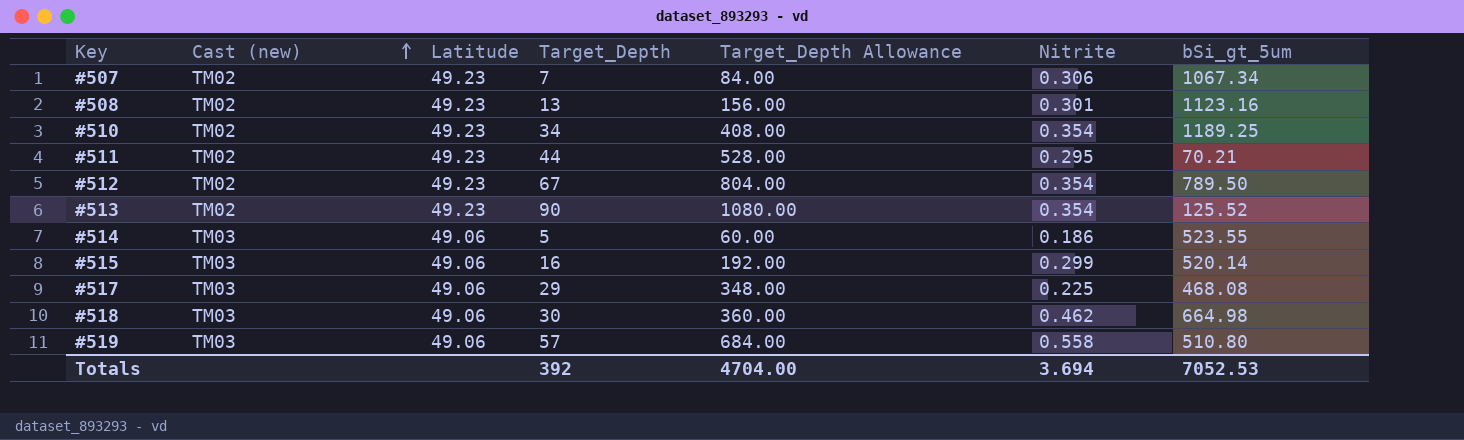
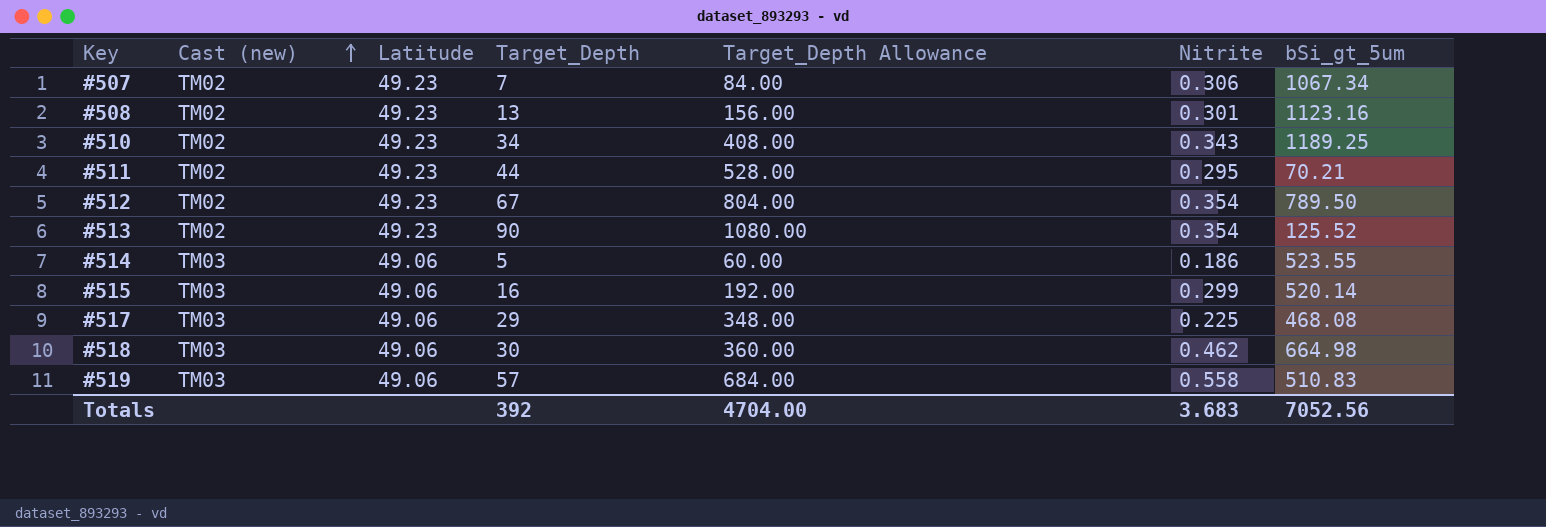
#510 | Nitrite: 0.354 -> 0.343
#519 | bSi_gt_5um: 510.80 -> 510.83
Totals | Nitrite: 3.694 -> 3.683
Totals | bSi_gt_5um: 7052.53 -> 7052.56

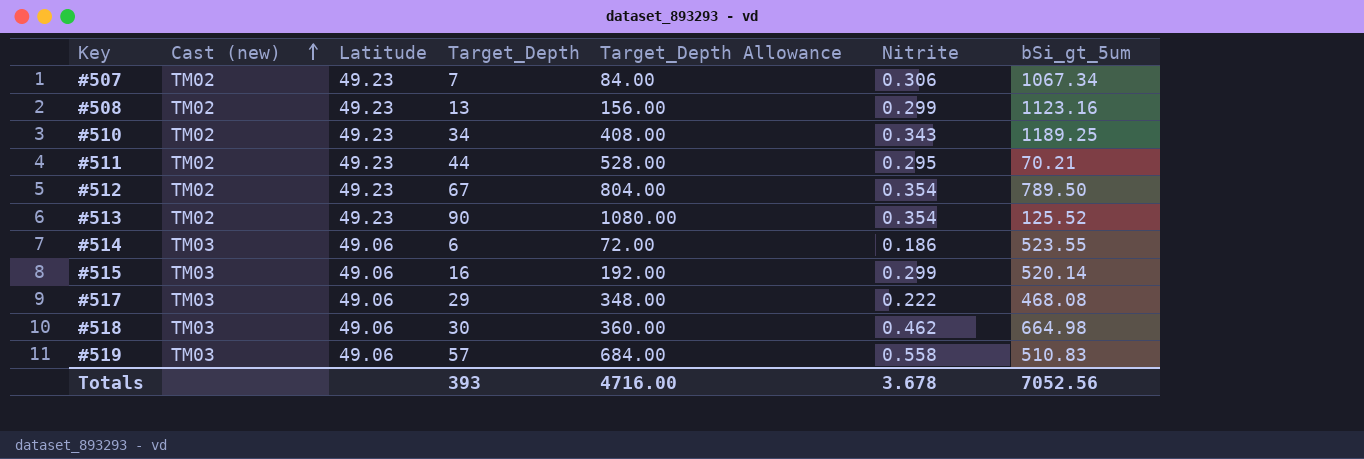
#508 | Nitrite: 0.301 -> 0.299
#514 | Target_Depth: 5 -> 6
#514 | Target_Depth Allowance: 60.00 -> 72.00
#517 | Nitrite: 0.225 -> 0.222
Totals | Target_Depth: 392 -> 393
Totals | Target_Depth Allowance: 4704.00 -> 4716.00
Totals | Nitrite: 3.683 -> 3.678

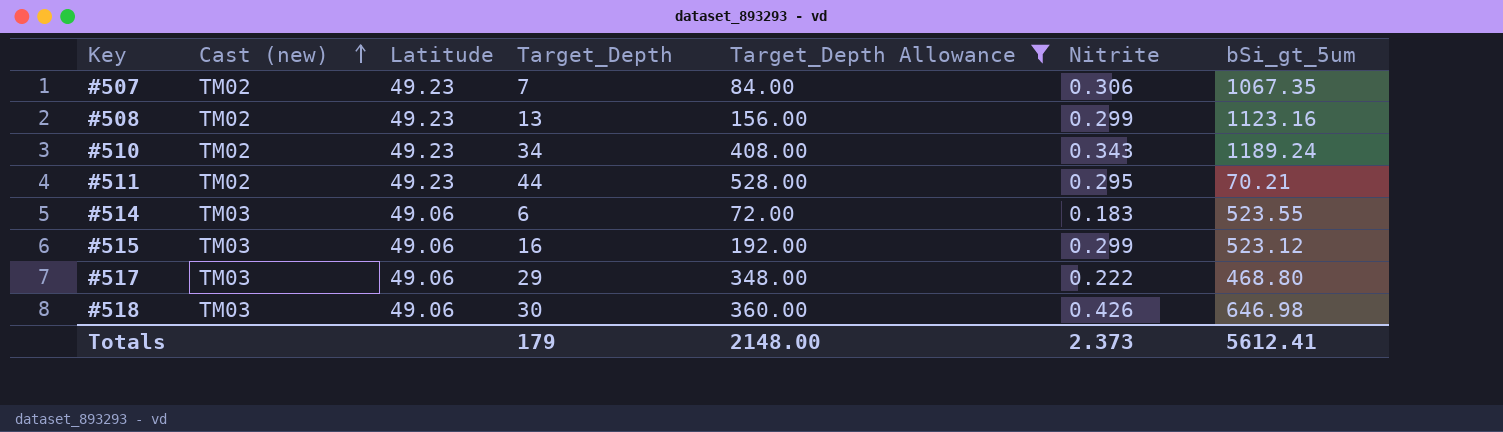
filter: none -> Target_Depth Allowance <= 528.00
#507 | bSi_gt_5um: 1067.34 -> 1067.35
#510 | bSi_gt_5um: 1189.25 -> 1189.24
#514 | Nitrite: 0.186 -> 0.183
#515 | bSi_gt_5um: 520.14 -> 523.12
#517 | bSi_gt_5um: 468.08 -> 468.80
#518 | Nitrite: 0.462 -> 0.426
#518 | bSi_gt_5um: 664.98 -> 646.98
Totals | Target_Depth: 393 -> 179
Totals | Target_Depth Allowance: 4716.00 -> 2148.00
Totals | Nitrite: 3.678 -> 2.373
Totals | bSi_gt_5um: 7052.56 -> 5612.41

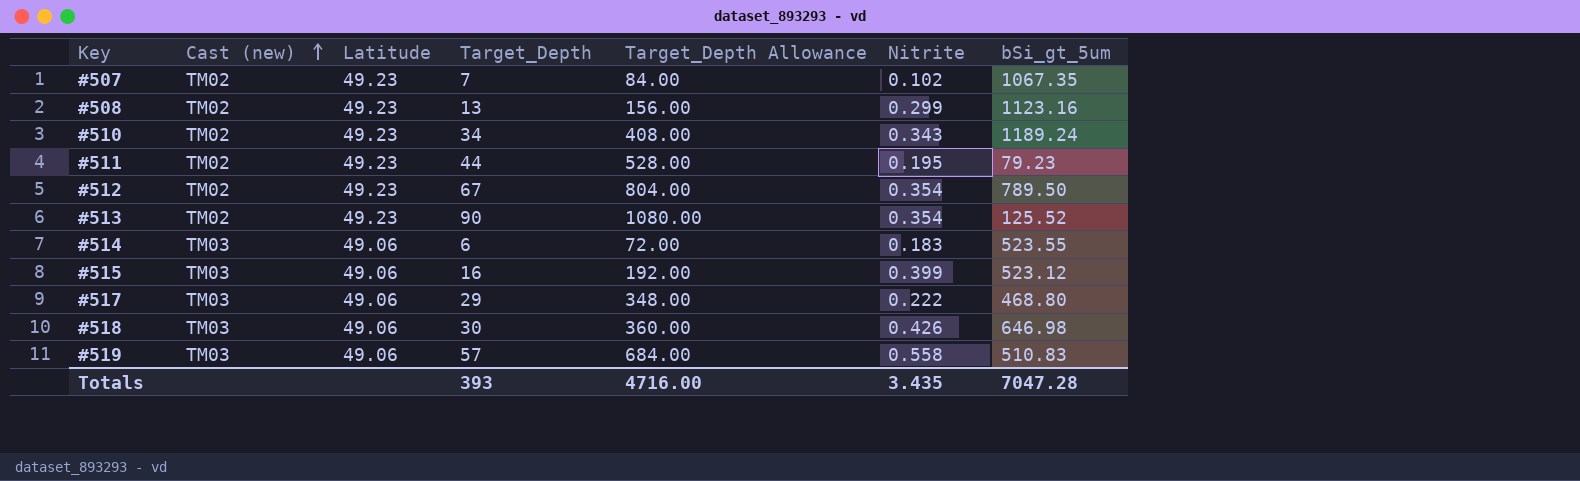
filter: Target_Depth Allowance <= 528.00 -> none
#507 | Nitrite: 0.306 -> 0.102
#511 | Nitrite: 0.295 -> 0.195
#511 | bSi_gt_5um: 70.21 -> 79.23
#515 | Nitrite: 0.299 -> 0.399
Totals | Target_Depth: 179 -> 393
Totals | Target_Depth Allowance: 2148.00 -> 4716.00
Totals | Nitrite: 2.373 -> 3.435
Totals | bSi_gt_5um: 5612.41 -> 7047.28

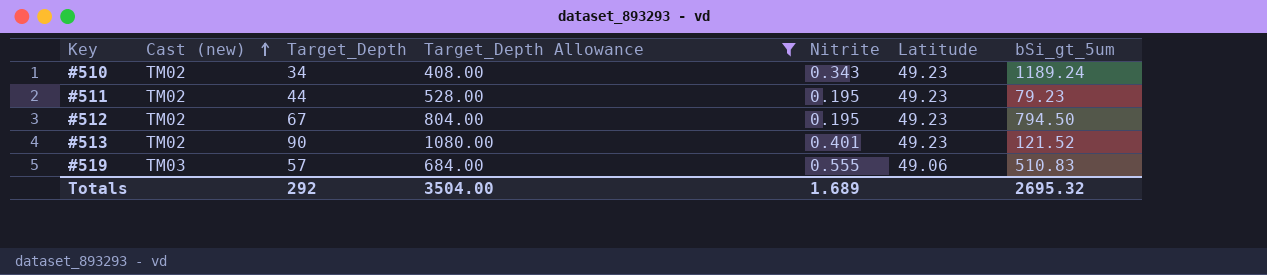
filter: none -> Target_Depth Allowance >= 408.00
column Latitude | position: 3 -> 6
#512 | Nitrite: 0.354 -> 0.195
#512 | bSi_gt_5um: 789.50 -> 794.50
#513 | Nitrite: 0.354 -> 0.401
#513 | bSi_gt_5um: 125.52 -> 121.52
#519 | Nitrite: 0.558 -> 0.555
Totals | Target_Depth: 393 -> 292
Totals | Target_Depth Allowance: 4716.00 -> 3504.00
Totals | Nitrite: 3.435 -> 1.689
Totals | bSi_gt_5um: 7047.28 -> 2695.32

